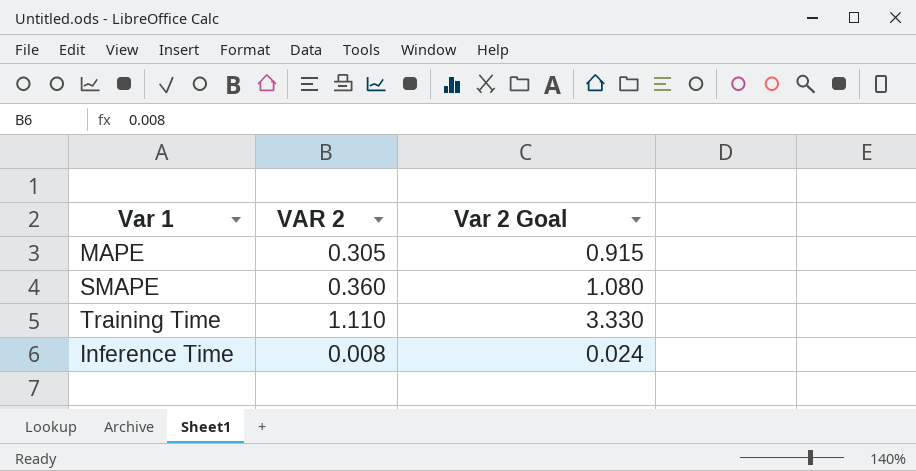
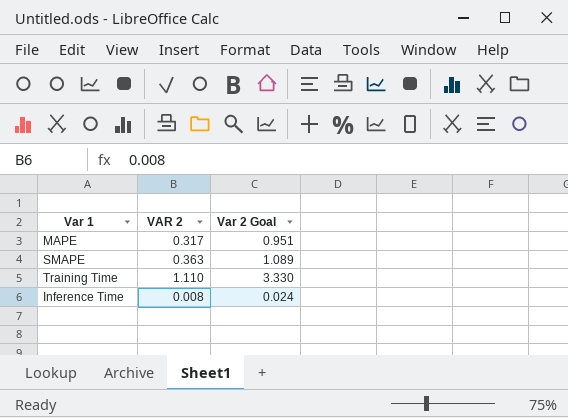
MAPE | VAR 2: 0.305 -> 0.317
MAPE | Var 2 Goal: 0.915 -> 0.951
SMAPE | VAR 2: 0.360 -> 0.363
SMAPE | Var 2 Goal: 1.080 -> 1.089

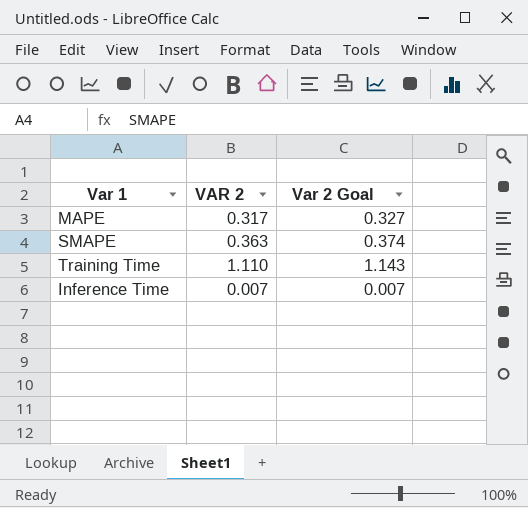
column Var 2 Goal | formula: [VAR 2] * 3 -> [VAR 2] * 1.03
Inference Time | VAR 2: 0.008 -> 0.007

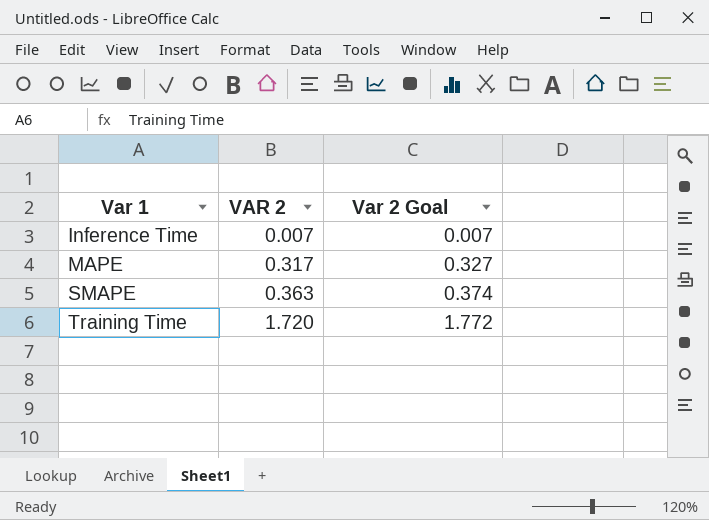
row order: none -> Var 1 ascending
Training Time | VAR 2: 1.110 -> 1.720
Training Time | Var 2 Goal: 1.143 -> 1.772

